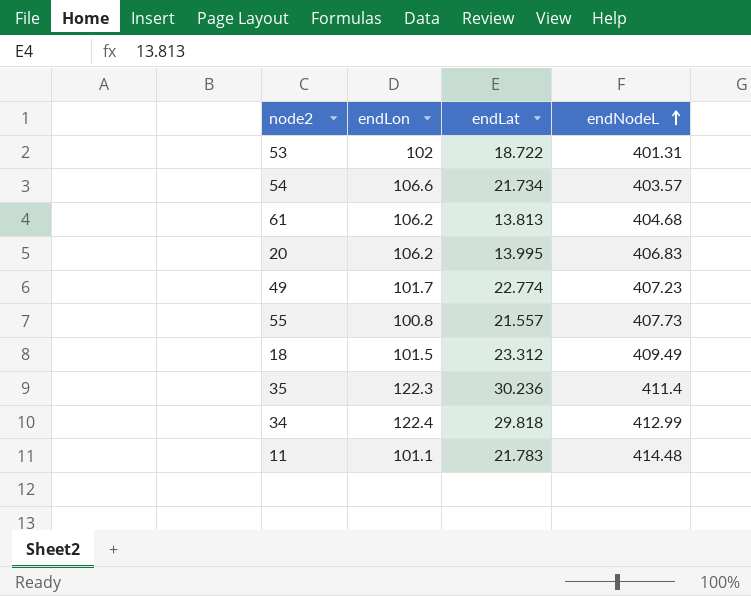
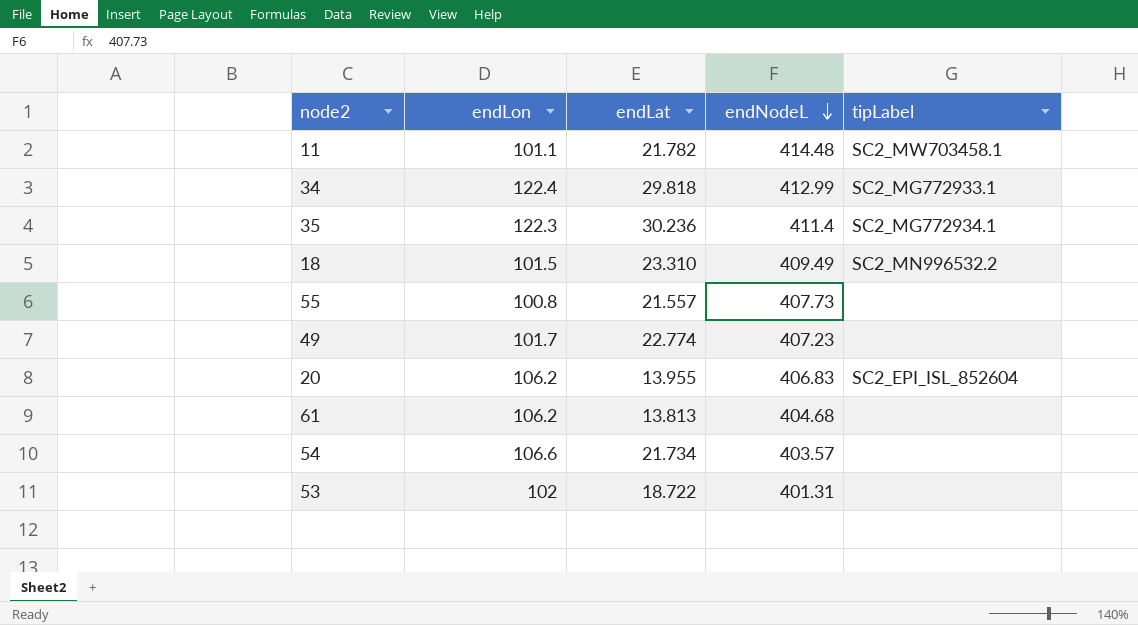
row order: endNodeL ascending -> endNodeL descending
column tipLabel | position: none -> 5
11 | endLat: 21.783 -> 21.782
18 | endLat: 23.312 -> 23.310
20 | endLat: 13.995 -> 13.955

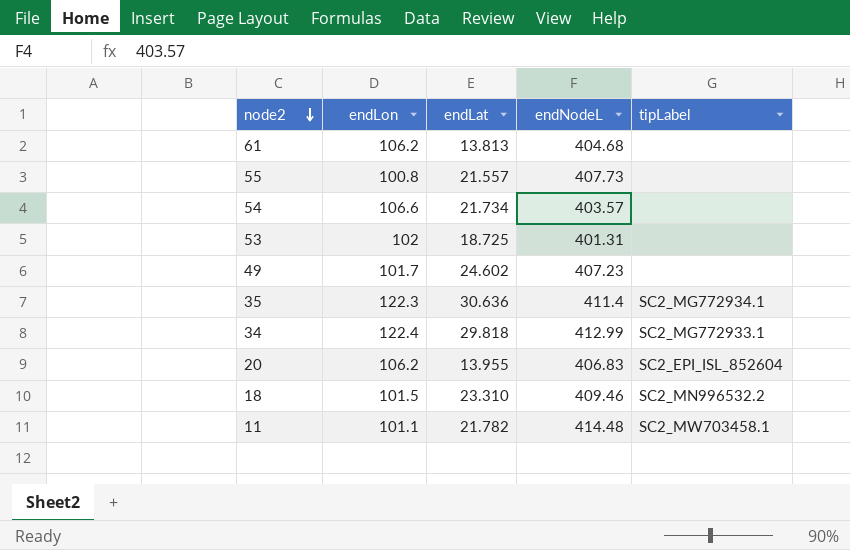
row order: endNodeL descending -> node2 descending
53 | endLat: 18.722 -> 18.725
49 | endLat: 22.774 -> 24.602
35 | endLat: 30.236 -> 30.636
18 | endNodeL: 409.49 -> 409.46

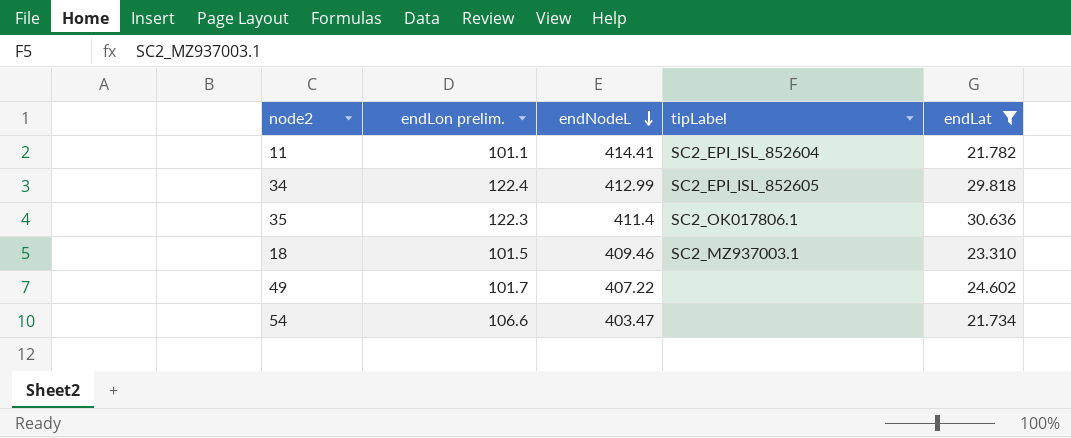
filter: none -> endLat >= 21.734
row order: node2 descending -> endNodeL descending
column name: endLon -> endLon prelim.
column endLat | position: 3 -> 5
11 | endNodeL: 414.48 -> 414.41
11 | tipLabel: SC2_MW703458.1 -> SC2_EPI_ISL_852604
34 | tipLabel: SC2_MG772933.1 -> SC2_EPI_ISL_852605
35 | tipLabel: SC2_MG772934.1 -> SC2_OK017806.1
18 | tipLabel: SC2_MN996532.2 -> SC2_MZ937003.1
49 | endNodeL: 407.23 -> 407.22
54 | endNodeL: 403.57 -> 403.47

